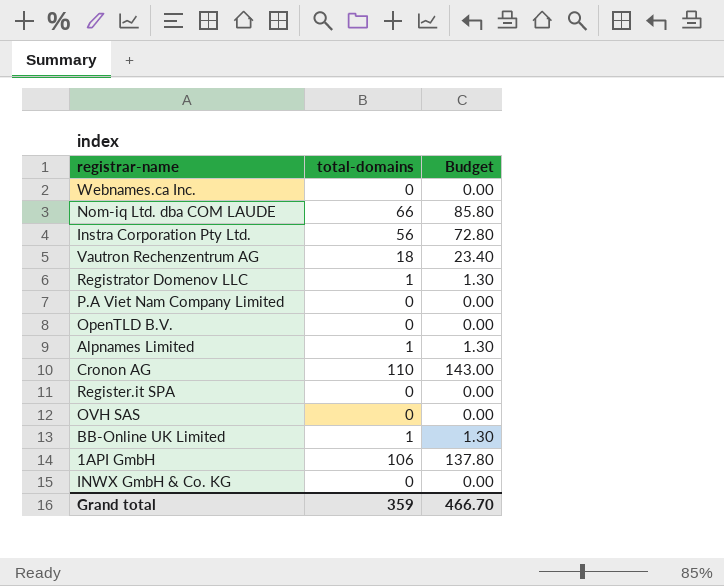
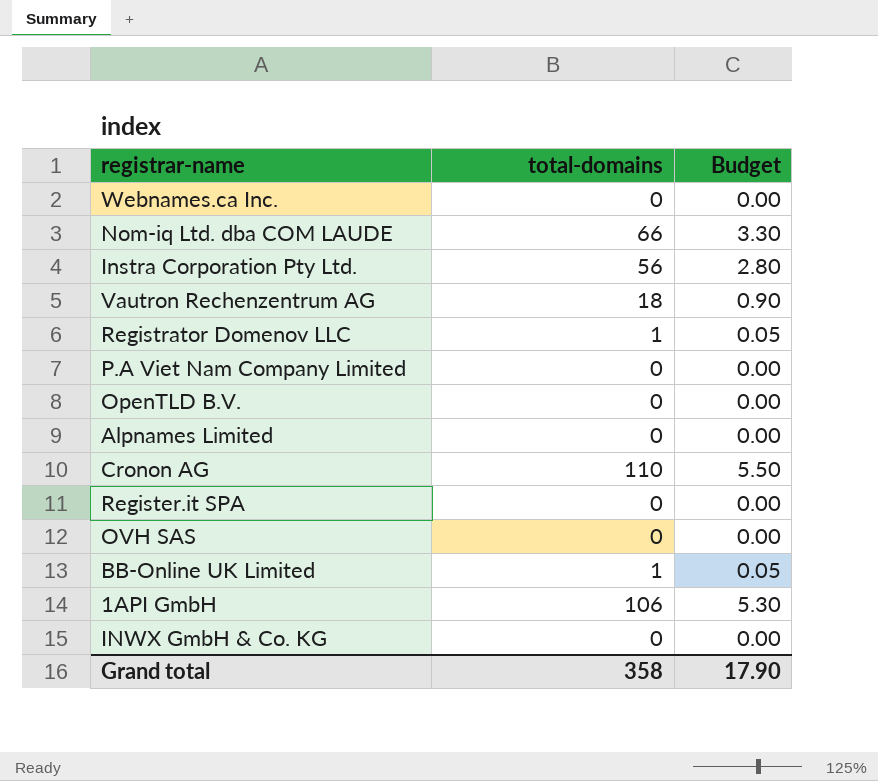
column Budget | formula: [total-domains] * 1.3 -> [total-domains] * 0.05
Alpnames Limited | total-domains: 1 -> 0
Grand total | total-domains: 359 -> 358
Grand total | Budget: 466.70 -> 17.90

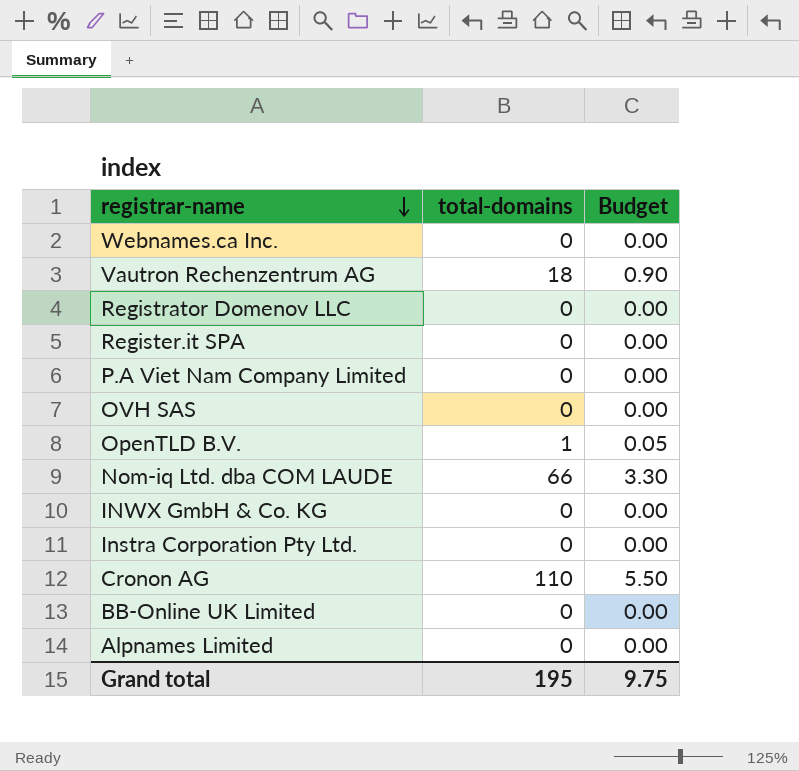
row order: none -> registrar-name descending
row 1API GmbH: 106 | 5.30 -> none
Registrator Domenov LLC | total-domains: 1 -> 0
Registrator Domenov LLC | Budget: 0.05 -> 0.00
OpenTLD B.V. | total-domains: 0 -> 1
OpenTLD B.V. | Budget: 0.00 -> 0.05
Instra Corporation Pty Ltd. | total-domains: 56 -> 0
Instra Corporation Pty Ltd. | Budget: 2.80 -> 0.00
BB-Online UK Limited | total-domains: 1 -> 0
BB-Online UK Limited | Budget: 0.05 -> 0.00
Grand total | total-domains: 358 -> 195
Grand total | Budget: 17.90 -> 9.75

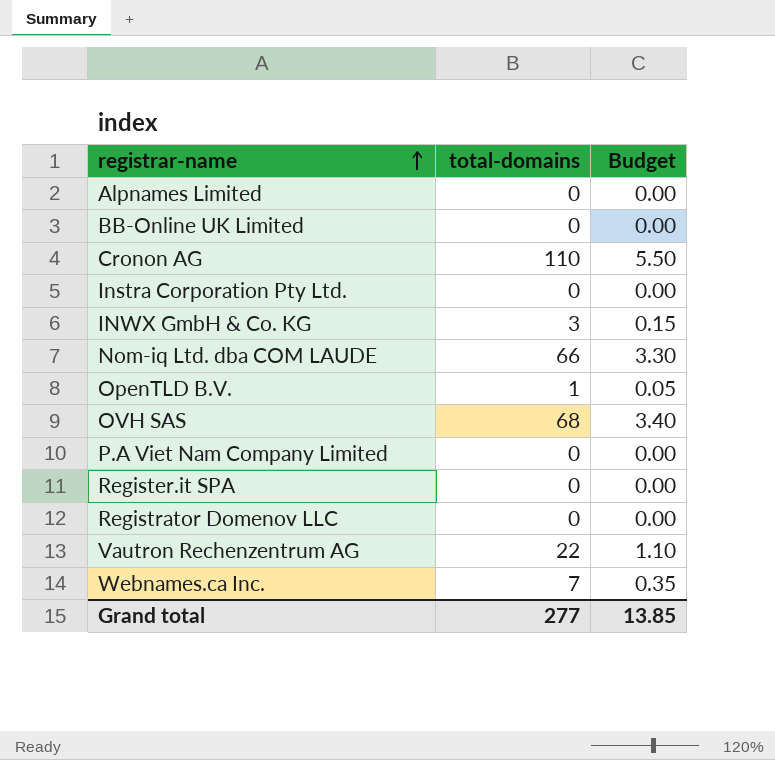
row order: registrar-name descending -> registrar-name ascending
INWX GmbH & Co. KG | total-domains: 0 -> 3
INWX GmbH & Co. KG | Budget: 0.00 -> 0.15
OVH SAS | total-domains: 0 -> 68
OVH SAS | Budget: 0.00 -> 3.40
Vautron Rechenzentrum AG | total-domains: 18 -> 22
Vautron Rechenzentrum AG | Budget: 0.90 -> 1.10
Webnames.ca Inc. | total-domains: 0 -> 7
Webnames.ca Inc. | Budget: 0.00 -> 0.35
Grand total | total-domains: 195 -> 277
Grand total | Budget: 9.75 -> 13.85

